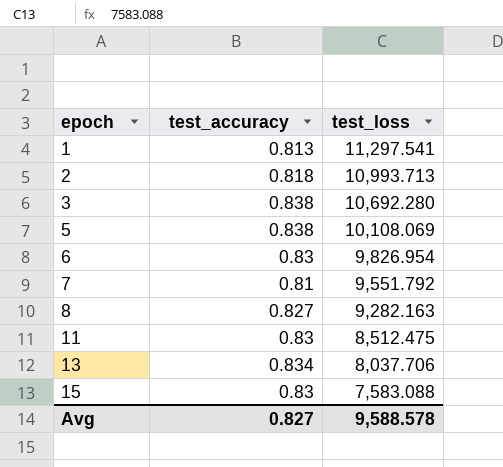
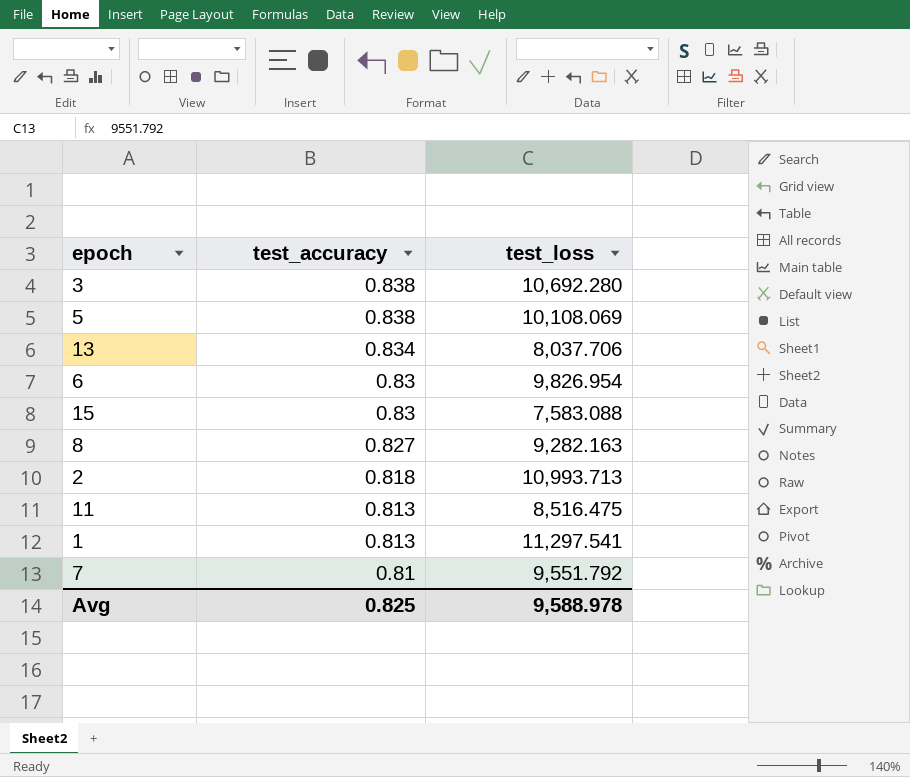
row order: epoch ascending -> test_accuracy descending
11 | test_accuracy: 0.83 -> 0.813
11 | test_loss: 8,512.475 -> 8,516.475
Avg | test_accuracy: 0.827 -> 0.825
Avg | test_loss: 9,588.578 -> 9,588.978

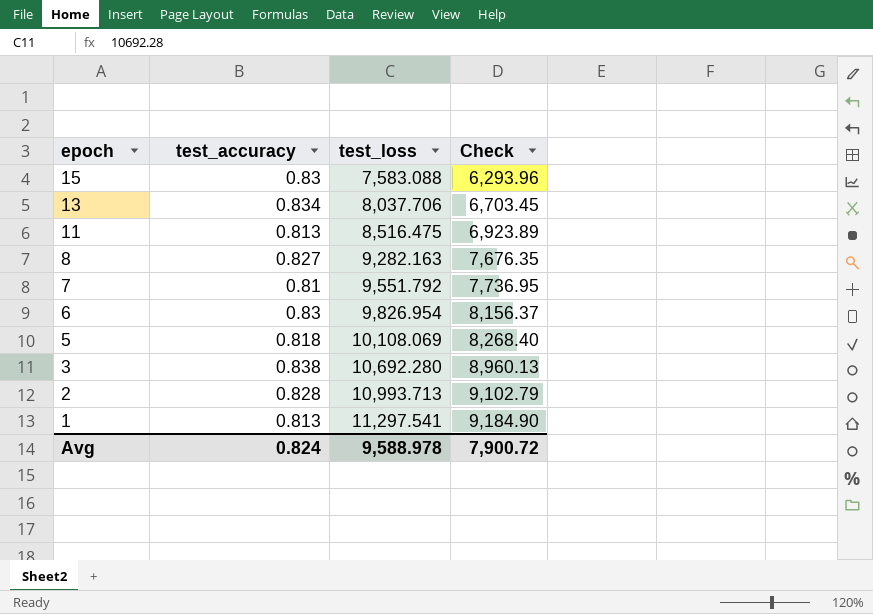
row order: test_accuracy descending -> epoch descending
column Check | formula: none -> [test_accuracy] * [test_loss]
5 | test_accuracy: 0.838 -> 0.818
2 | test_accuracy: 0.818 -> 0.828
Avg | test_accuracy: 0.825 -> 0.824

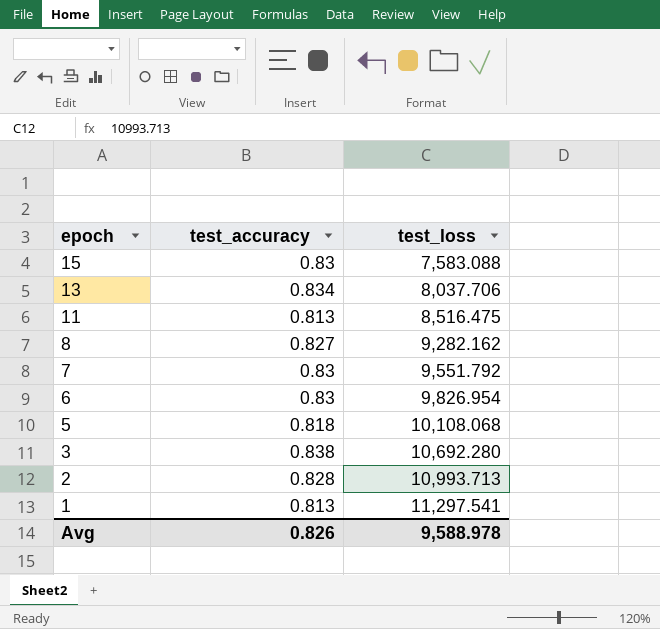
column Check | formula: [test_accuracy] * [test_loss] -> none
8 | test_loss: 9,282.163 -> 9,282.162
7 | test_accuracy: 0.81 -> 0.83
5 | test_loss: 10,108.069 -> 10,108.068
Avg | test_accuracy: 0.824 -> 0.826

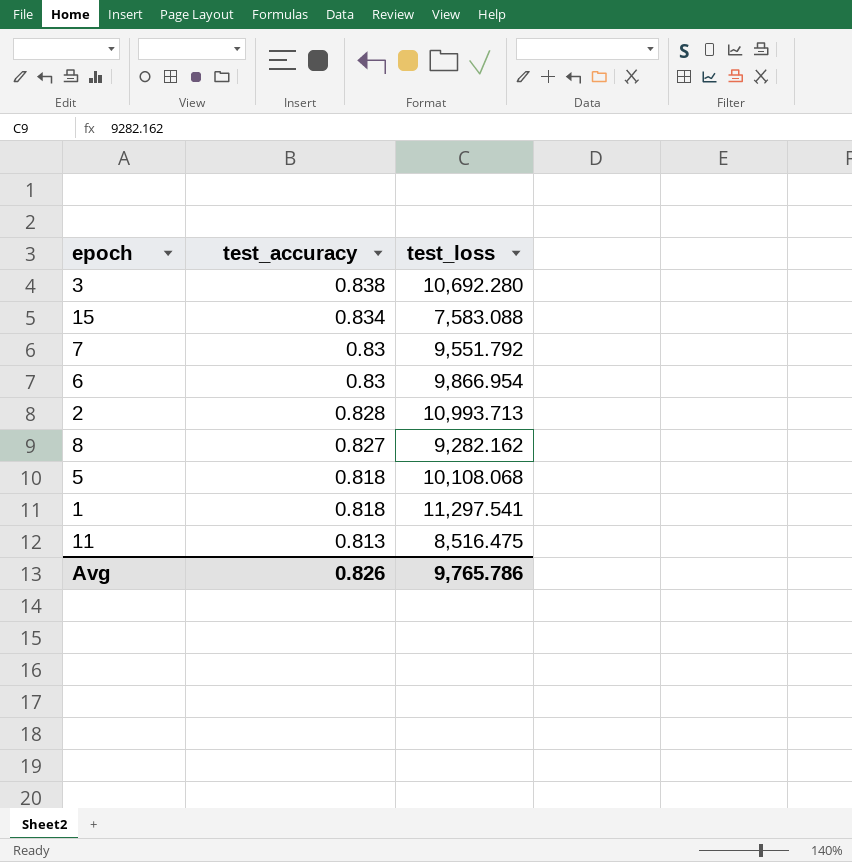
row order: epoch descending -> test_accuracy descending
row 13: 0.834 | 8,037.706 -> none
15 | test_accuracy: 0.83 -> 0.834
6 | test_loss: 9,826.954 -> 9,866.954
1 | test_accuracy: 0.813 -> 0.818
Avg | test_loss: 9,588.978 -> 9,765.786

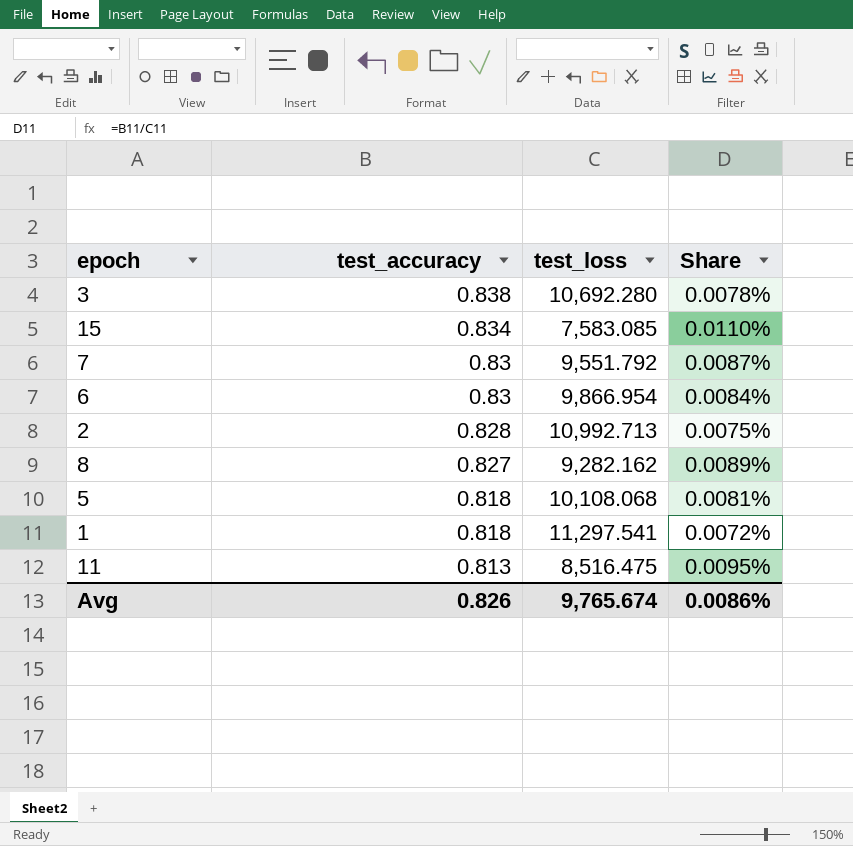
column Share | formula: none -> [test_accuracy] / [test_loss]
15 | test_loss: 7,583.088 -> 7,583.085
2 | test_loss: 10,993.713 -> 10,992.713
Avg | test_loss: 9,765.786 -> 9,765.674

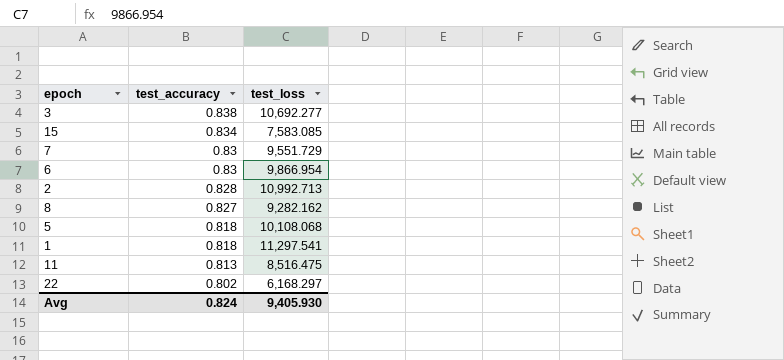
column Share | formula: [test_accuracy] / [test_loss] -> none
3 | test_loss: 10,692.280 -> 10,692.277
7 | test_loss: 9,551.792 -> 9,551.729
row 22: none -> 0.802 | 6,168.297
Avg | test_accuracy: 0.826 -> 0.824
Avg | test_loss: 9,765.674 -> 9,405.930

